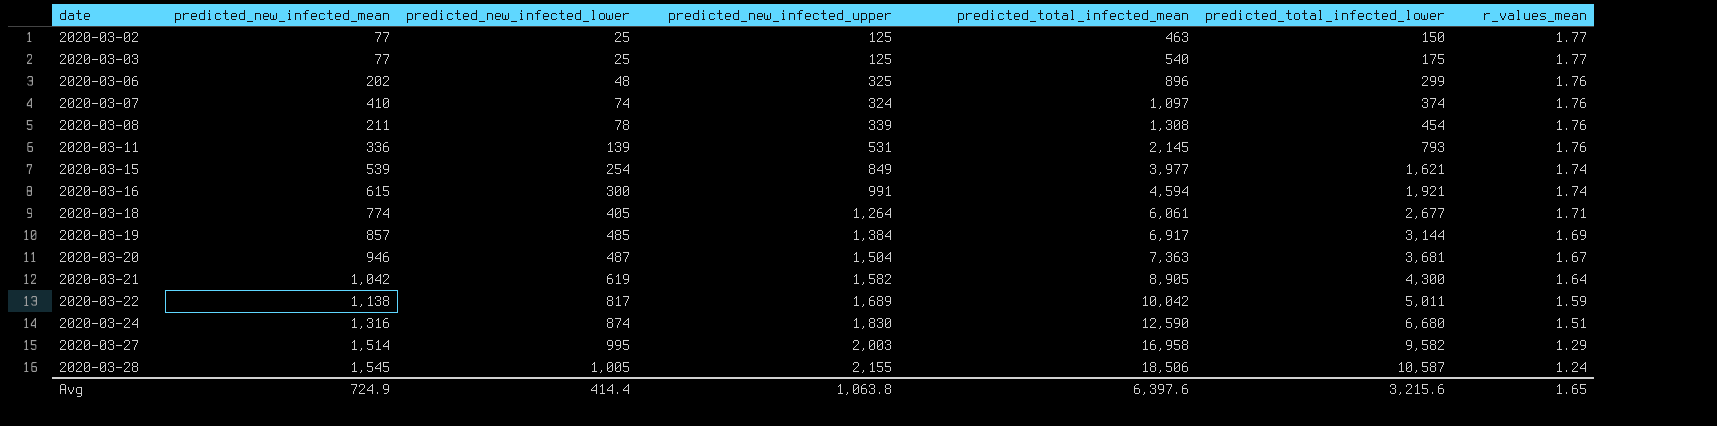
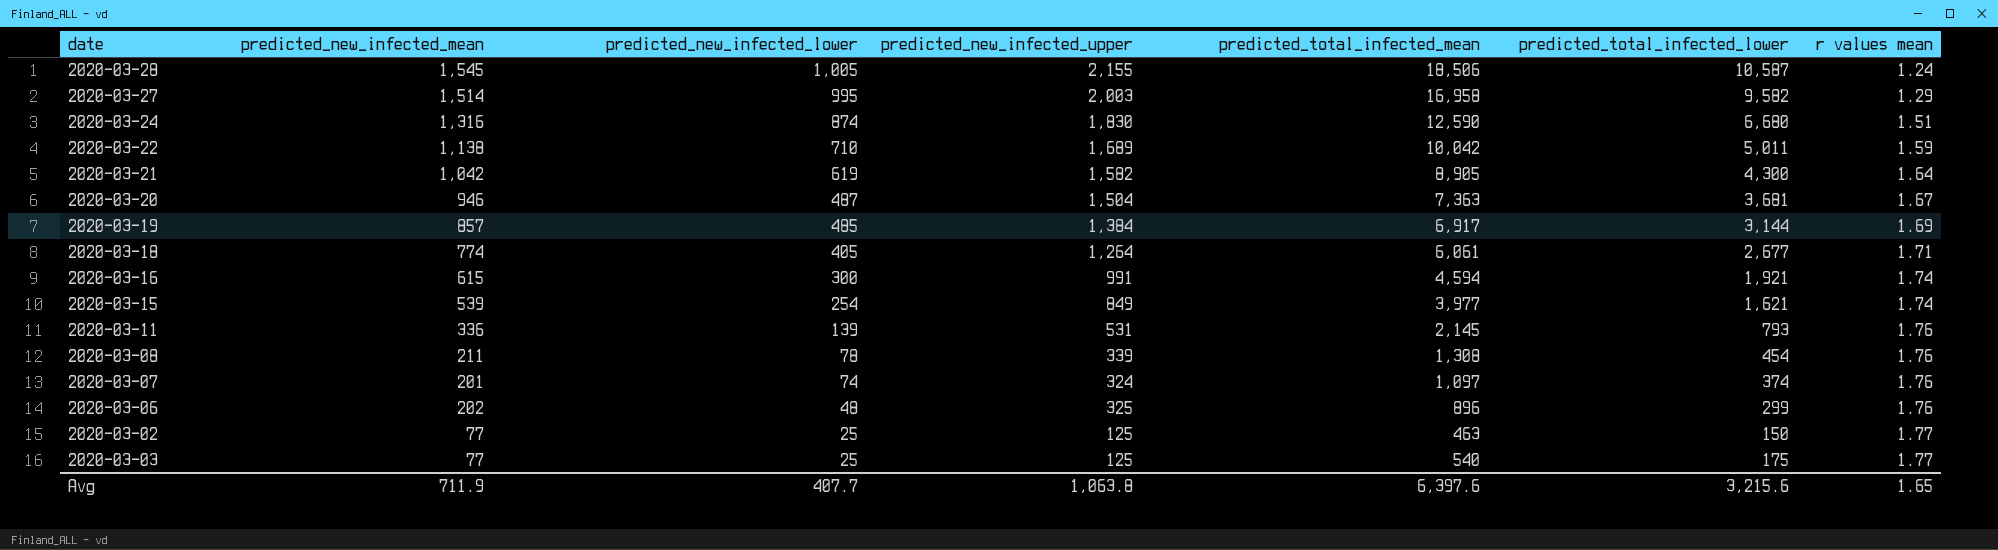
row order: date ascending -> predicted_new_infected_lower descending
column name: r_values_mean -> r values mean
2020-03-22 | predicted_new_infected_lower: 817 -> 710
2020-03-07 | predicted_new_infected_mean: 410 -> 201
Avg | predicted_new_infected_mean: 724.9 -> 711.9
Avg | predicted_new_infected_lower: 414.4 -> 407.7

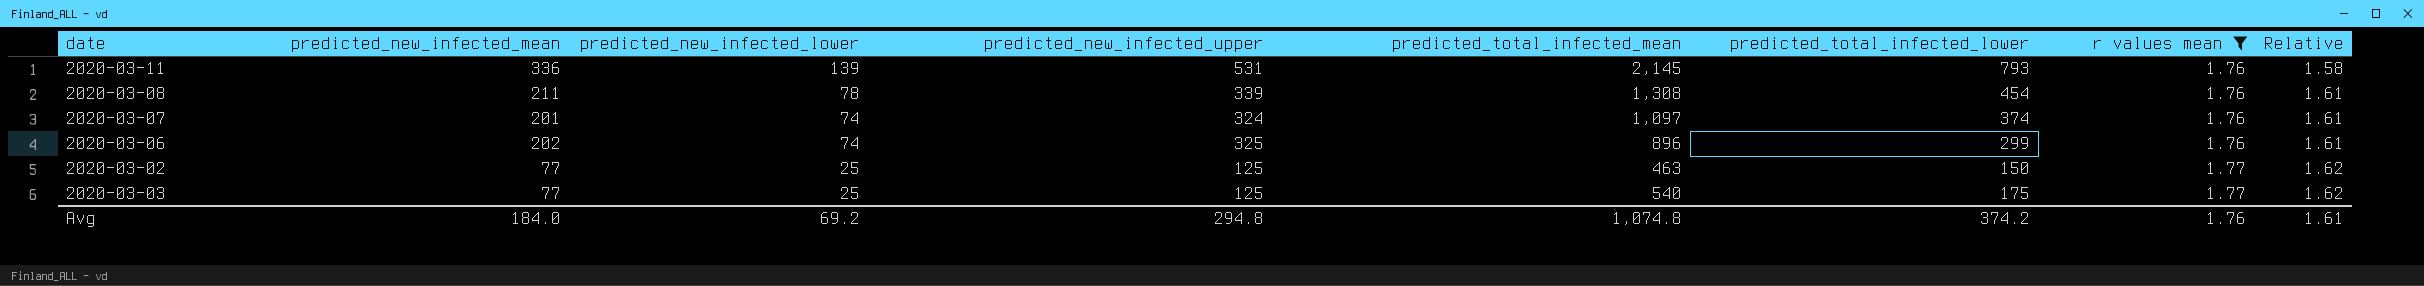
filter: none -> r values mean >= 1.76
column Relative | formula: none -> [predicted_new_infected_upper] / [predicted_new_infected_mean]
2020-03-06 | predicted_new_infected_lower: 48 -> 74
Avg | predicted_new_infected_mean: 711.9 -> 184.0
Avg | predicted_new_infected_lower: 407.7 -> 69.2
Avg | predicted_new_infected_upper: 1,063.8 -> 294.8
Avg | predicted_total_infected_mean: 6,397.6 -> 1,074.8
Avg | predicted_total_infected_lower: 3,215.6 -> 374.2
Avg | r values mean: 1.65 -> 1.76

